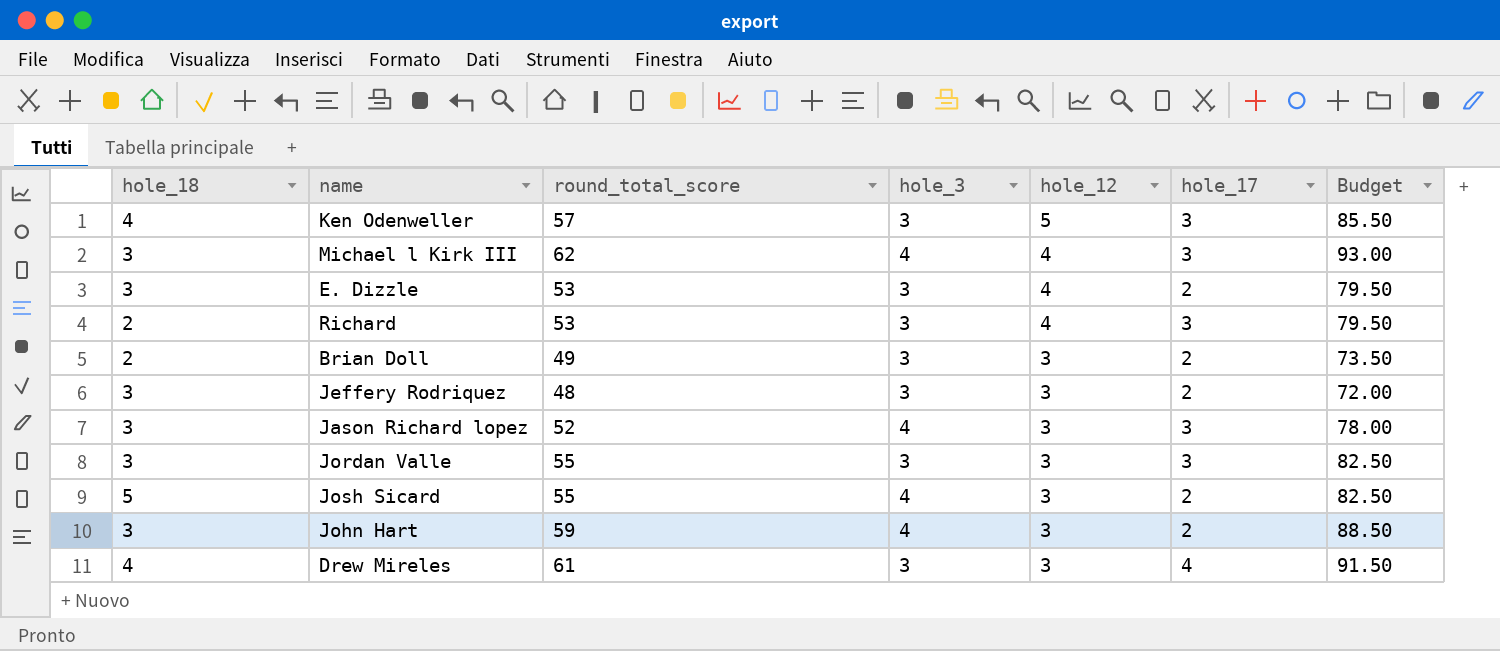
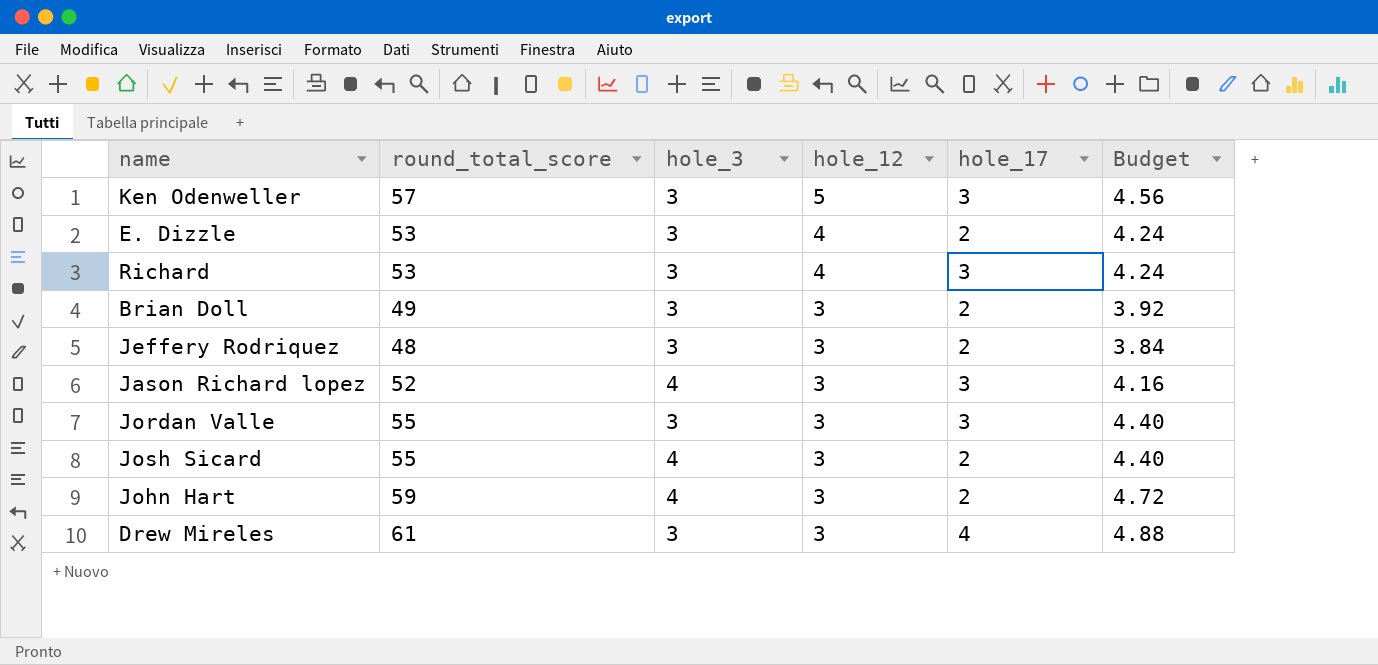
column hole_18 | position: 1 -> none
column Budget | formula: [round_total_score] * 1.5 -> [round_total_score] * 0.08
row Michael l Kirk III: 3 | 62 | 4 | 4 | 3 | 93.00 -> none

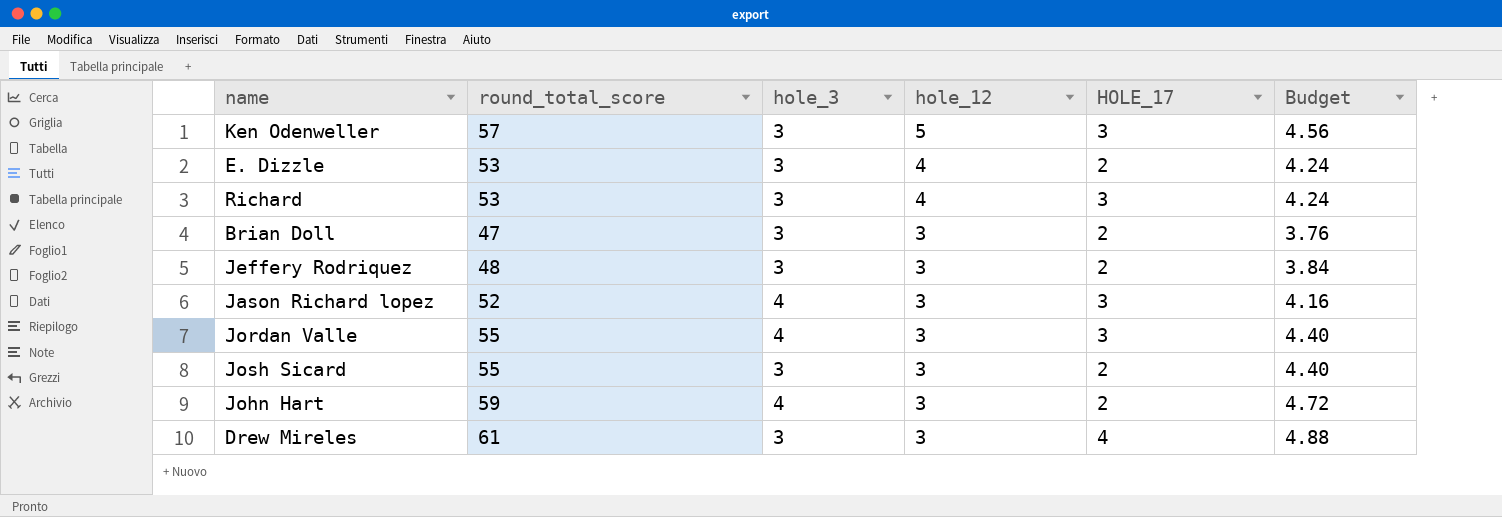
column name: hole_17 -> HOLE_17
Brian Doll | round_total_score: 49 -> 47
Brian Doll | Budget: 3.92 -> 3.76
Jordan Valle | hole_3: 3 -> 4
Josh Sicard | hole_3: 4 -> 3

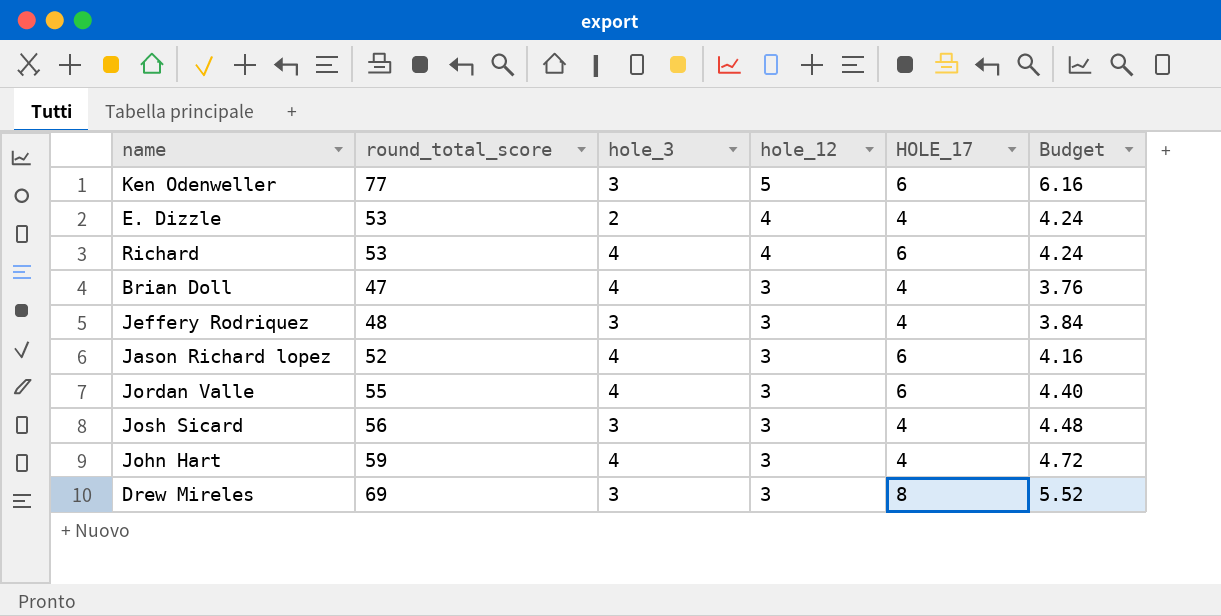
Ken Odenweller | round_total_score: 57 -> 77
Ken Odenweller | HOLE_17: 3 -> 6
Ken Odenweller | Budget: 4.56 -> 6.16
E. Dizzle | hole_3: 3 -> 2
E. Dizzle | HOLE_17: 2 -> 4
Richard | hole_3: 3 -> 4
Richard | HOLE_17: 3 -> 6
Brian Doll | hole_3: 3 -> 4
Brian Doll | HOLE_17: 2 -> 4
Jeffery Rodriquez | HOLE_17: 2 -> 4
Jason Richard lopez | HOLE_17: 3 -> 6
Jordan Valle | HOLE_17: 3 -> 6
Josh Sicard | round_total_score: 55 -> 56
Josh Sicard | HOLE_17: 2 -> 4
Josh Sicard | Budget: 4.40 -> 4.48
John Hart | HOLE_17: 2 -> 4
Drew Mireles | round_total_score: 61 -> 69
Drew Mireles | HOLE_17: 4 -> 8
Drew Mireles | Budget: 4.88 -> 5.52

